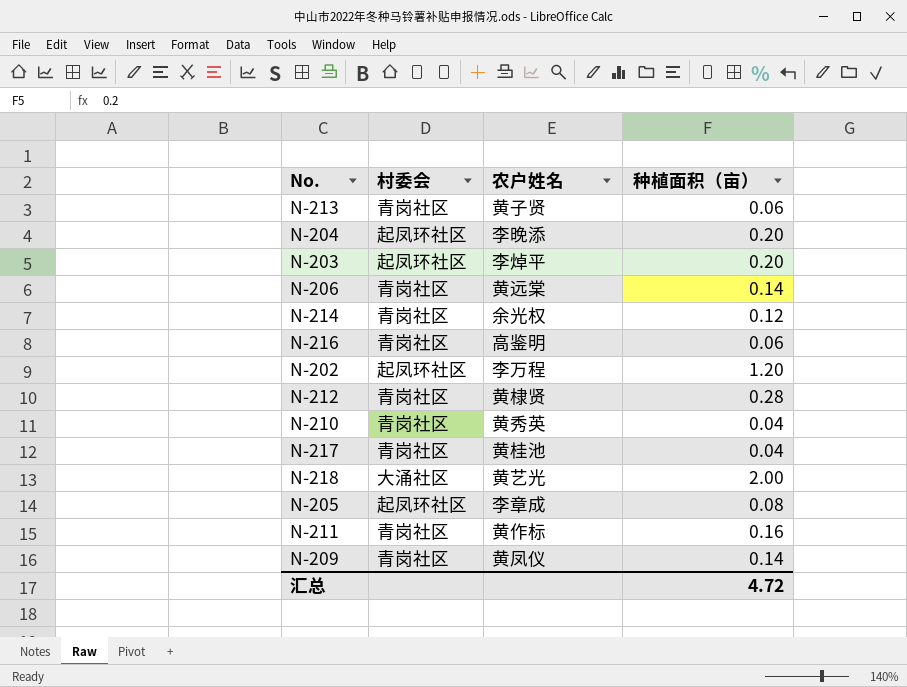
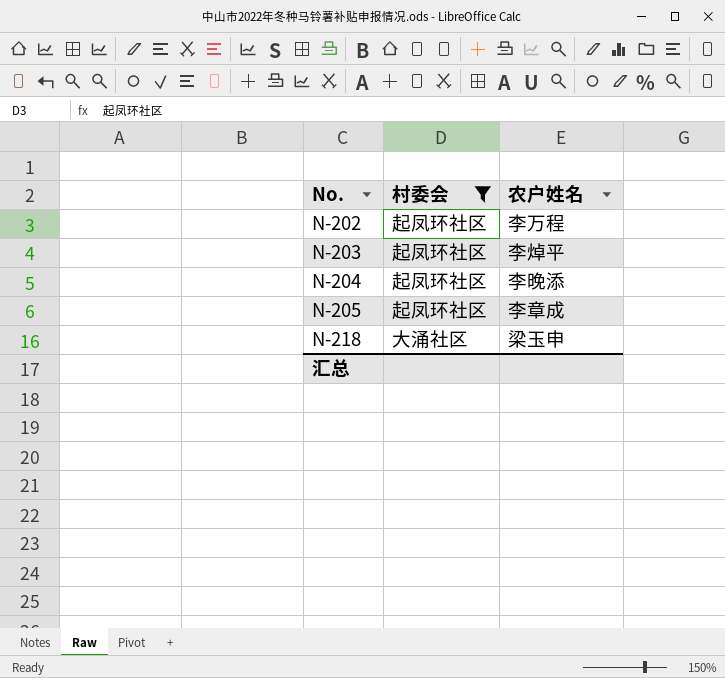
filter: none -> 村委会 != 青岗社区
row order: none -> No. ascending
column 种植面积（亩） | position: 4 -> none
N-218 | 农户姓名: 黄艺光 -> 梁玉申

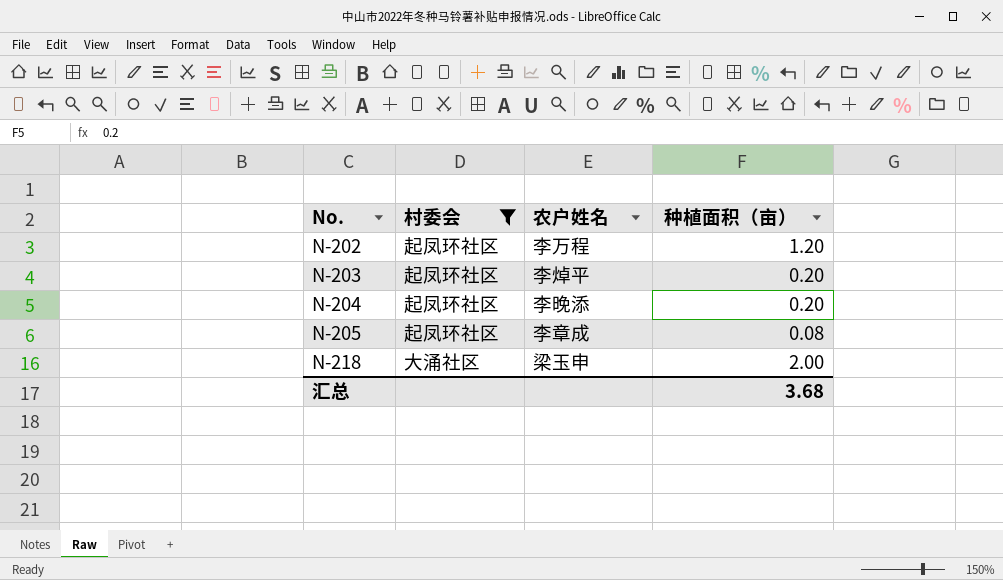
column 种植面积（亩） | position: none -> 4

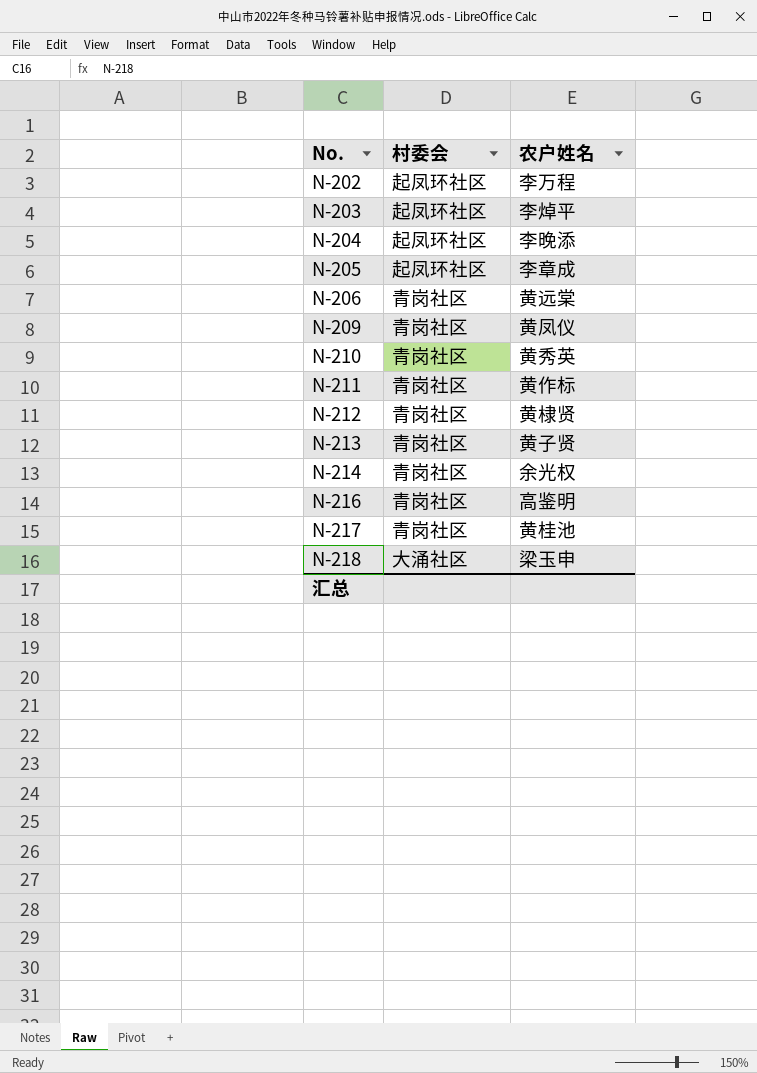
filter: 村委会 != 青岗社区 -> none
column 种植面积（亩） | position: 4 -> none

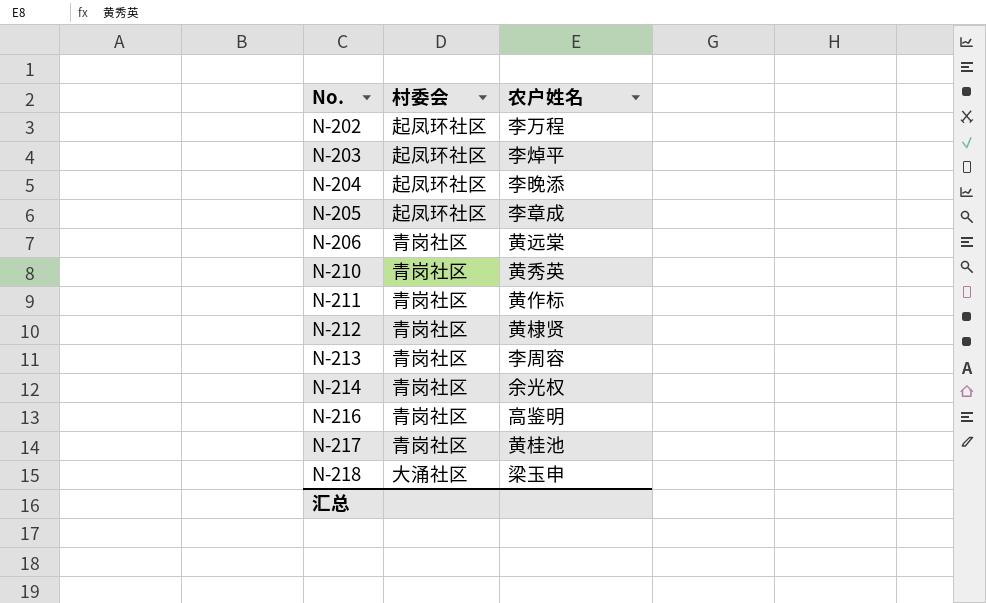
row N-209: 青岗社区 | 黄凤仪 -> none
N-213 | 农户姓名: 黄子贤 -> 李周容

